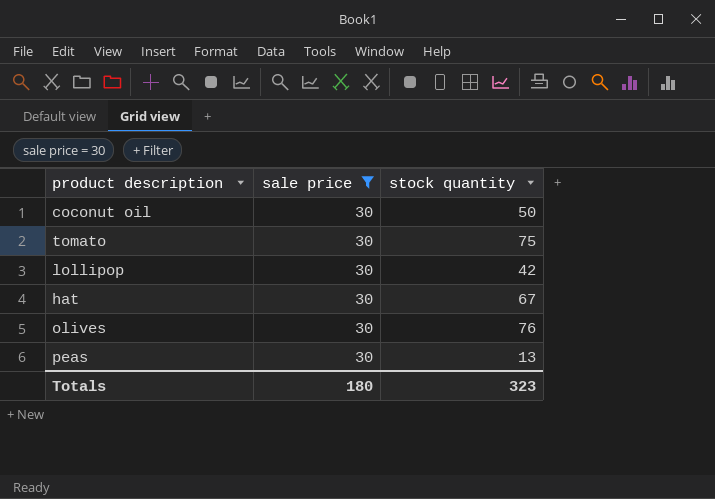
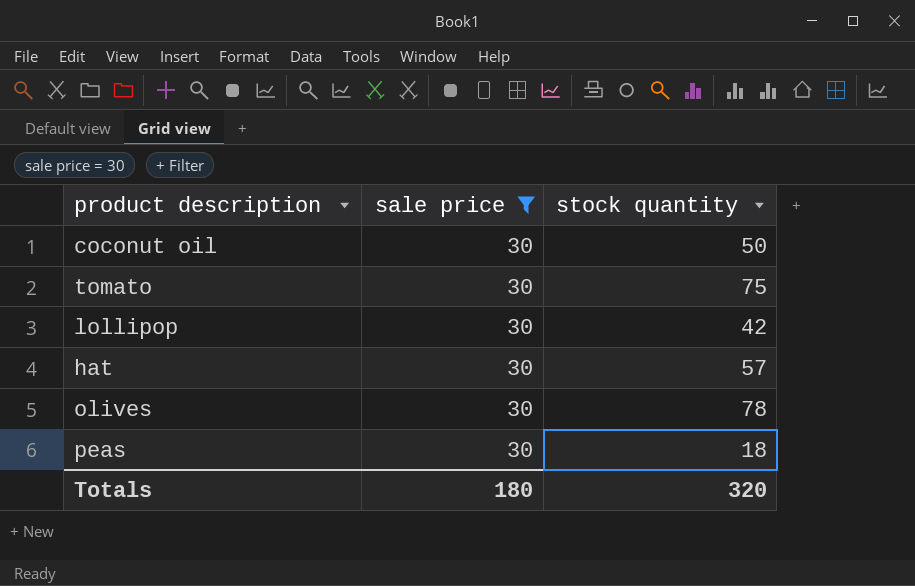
hat | stock quantity: 67 -> 57
olives | stock quantity: 76 -> 78
peas | stock quantity: 13 -> 18
Totals | stock quantity: 323 -> 320

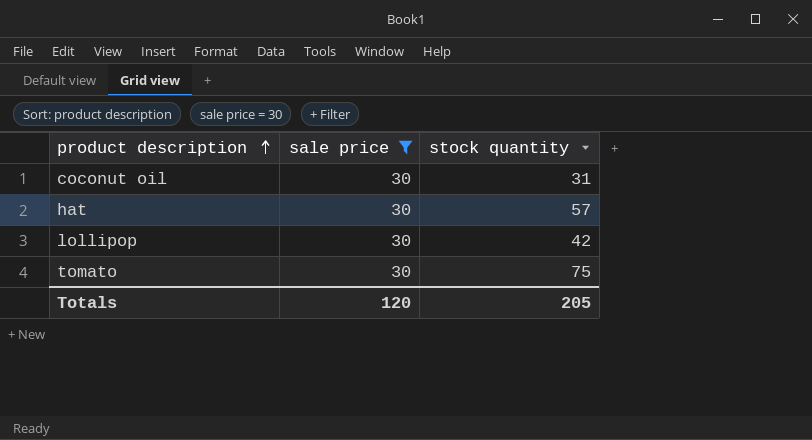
row order: none -> product description ascending
row olives: 30 | 78 -> none
row peas: 30 | 18 -> none
coconut oil | stock quantity: 50 -> 31
Totals | sale price: 180 -> 120
Totals | stock quantity: 320 -> 205

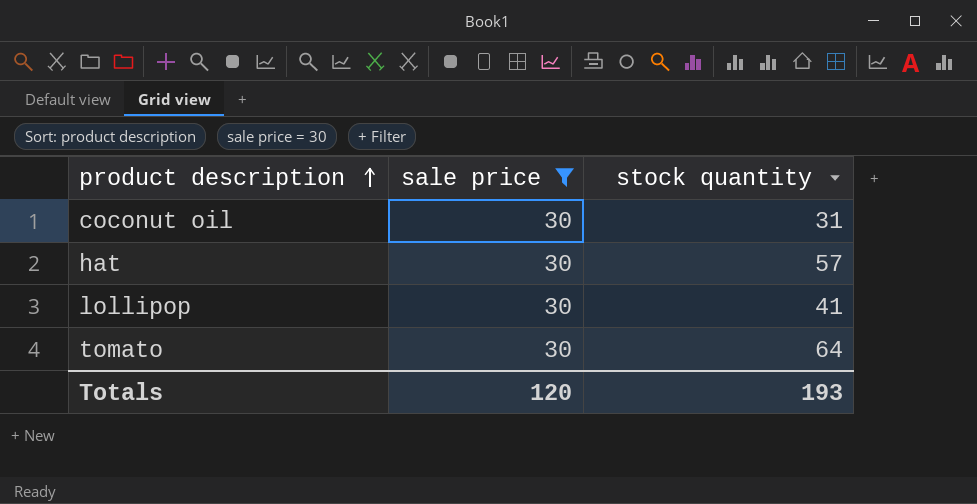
lollipop | stock quantity: 42 -> 41
tomato | stock quantity: 75 -> 64
Totals | stock quantity: 205 -> 193

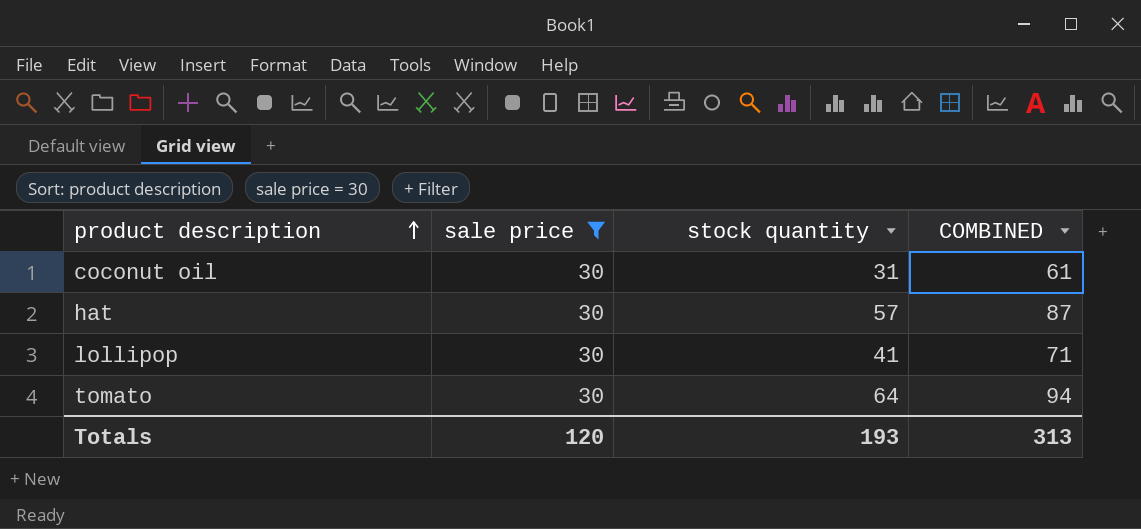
column COMBINED | formula: none -> [sale price] + [stock quantity]

